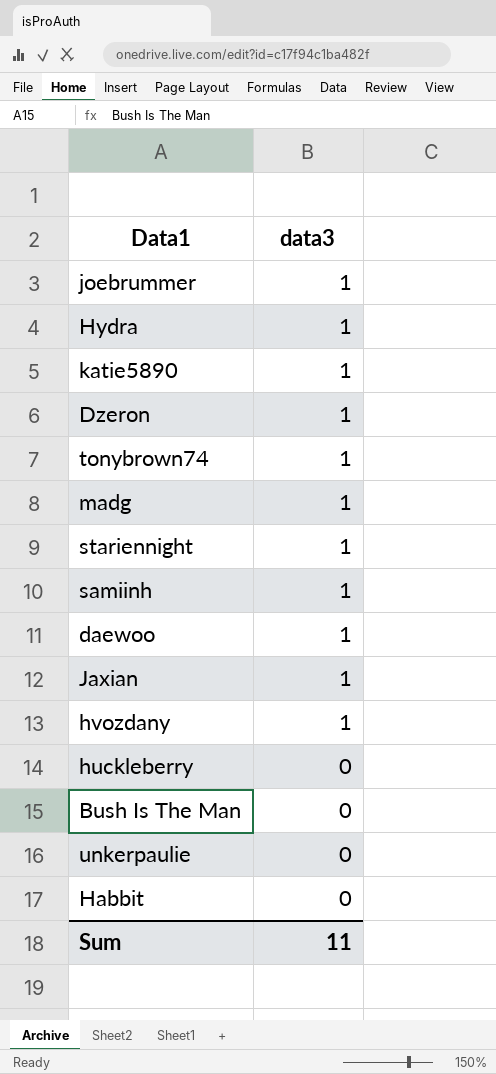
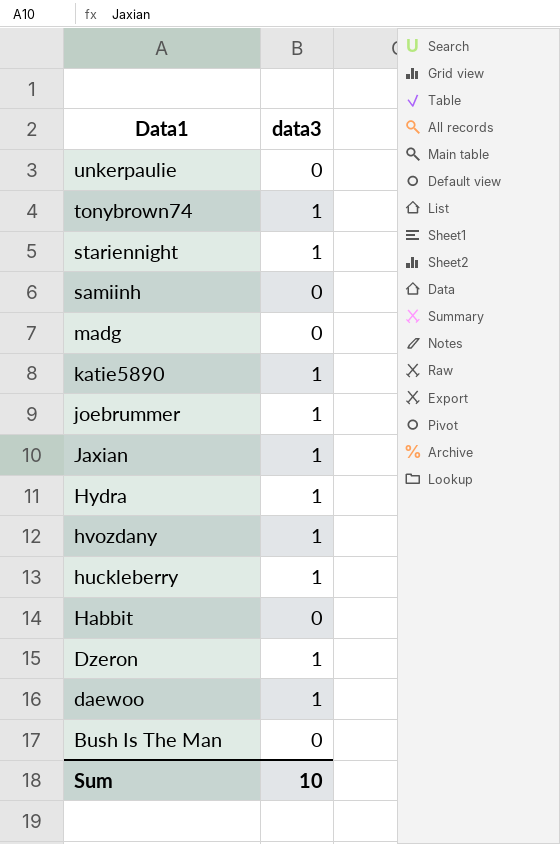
row order: data3 descending -> Data1 descending
samiinh | data3: 1 -> 0
madg | data3: 1 -> 0
huckleberry | data3: 0 -> 1
Sum | data3: 11 -> 10

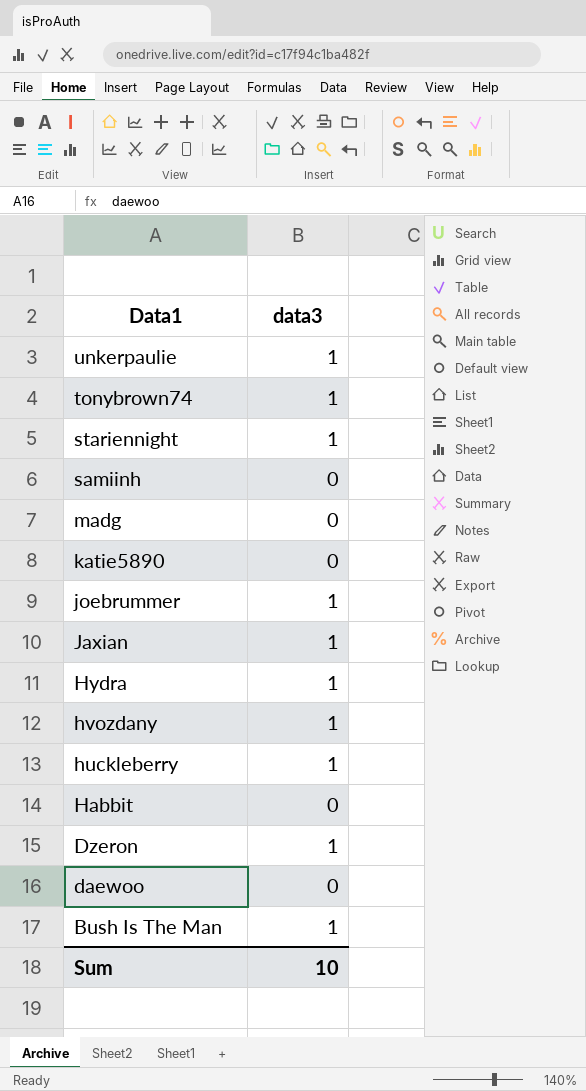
unkerpaulie | data3: 0 -> 1
katie5890 | data3: 1 -> 0
daewoo | data3: 1 -> 0
Bush Is The Man | data3: 0 -> 1

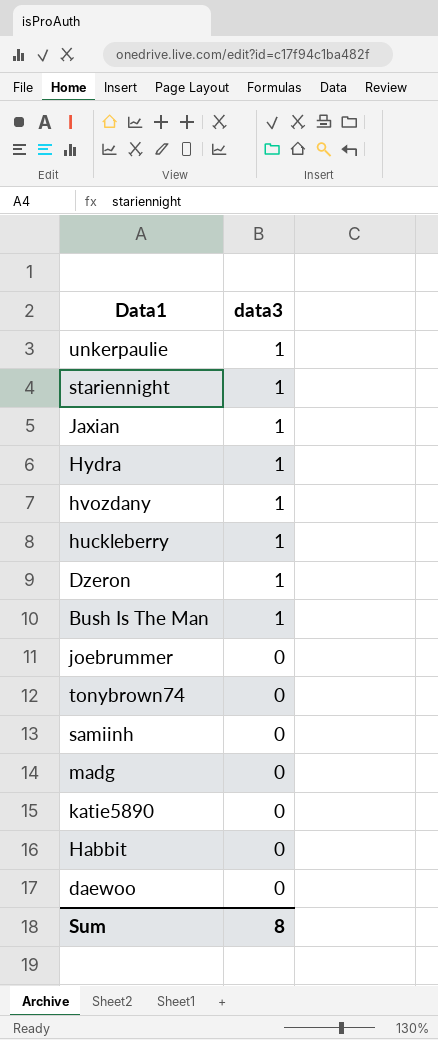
row order: Data1 descending -> data3 descending
joebrummer | data3: 1 -> 0
tonybrown74 | data3: 1 -> 0
Sum | data3: 10 -> 8

